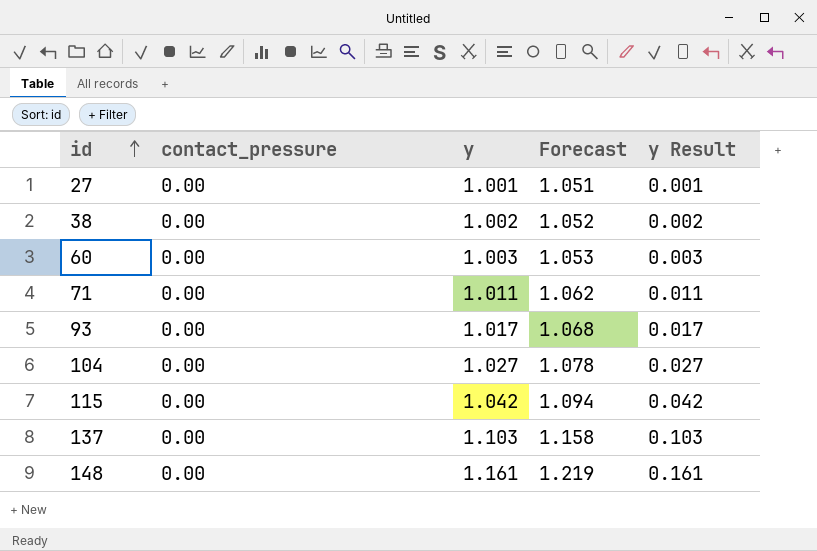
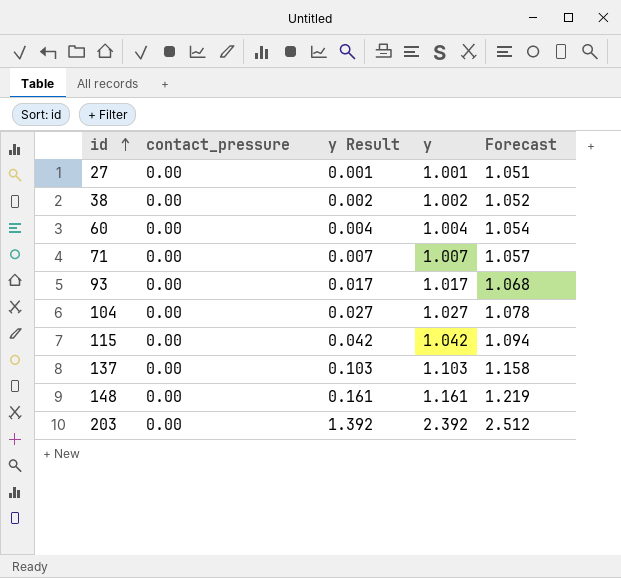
column y Result | position: 5 -> 3
60 | y Result: 0.003 -> 0.004
60 | y: 1.003 -> 1.004
60 | Forecast: 1.053 -> 1.054
71 | y Result: 0.011 -> 0.007
71 | y: 1.011 -> 1.007
71 | Forecast: 1.062 -> 1.057
row 203: none -> 0.00 | 1.392 | 2.392 | 2.512

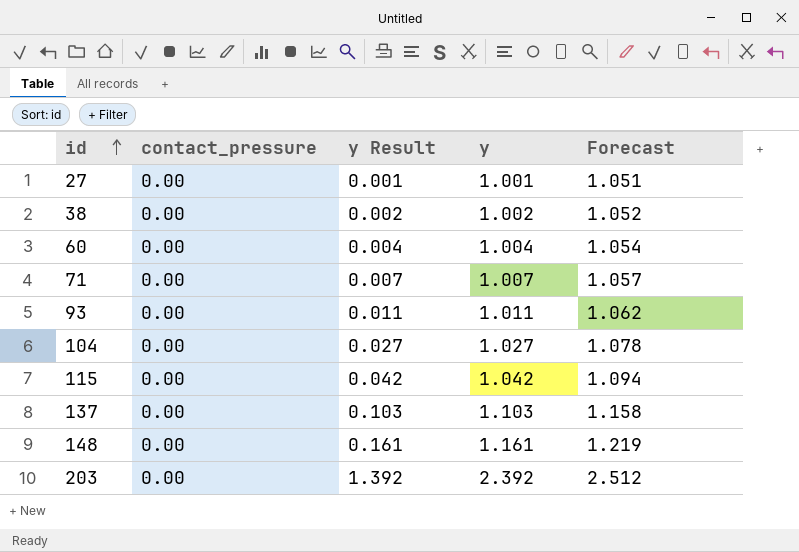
93 | y Result: 0.017 -> 0.011
93 | y: 1.017 -> 1.011
93 | Forecast: 1.068 -> 1.062

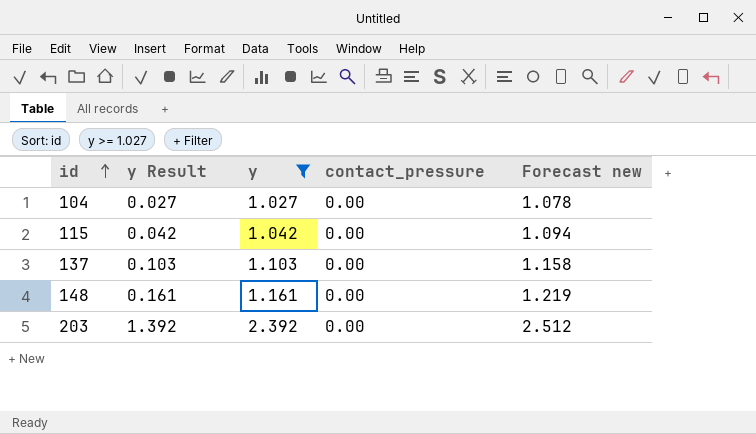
filter: none -> y >= 1.027
column contact_pressure | position: 2 -> 4
column name: Forecast -> Forecast new

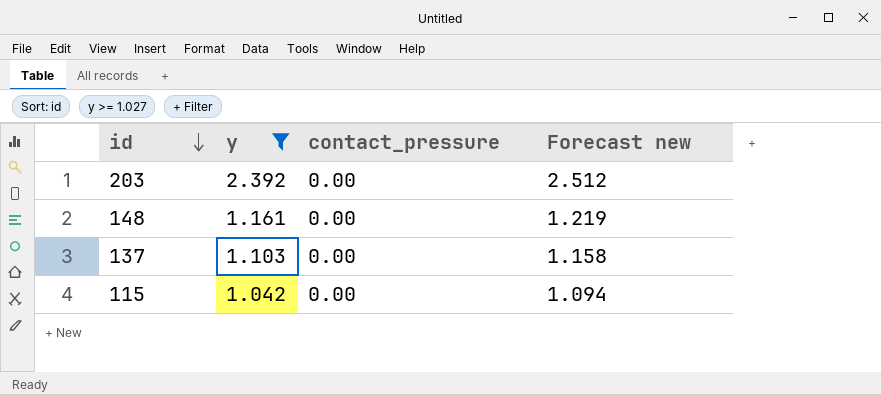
row order: id ascending -> id descending
column y Result | formula: [y] - 1 -> none
row 104: 0.027 | 1.027 | 0.00 | 1.078 -> none

